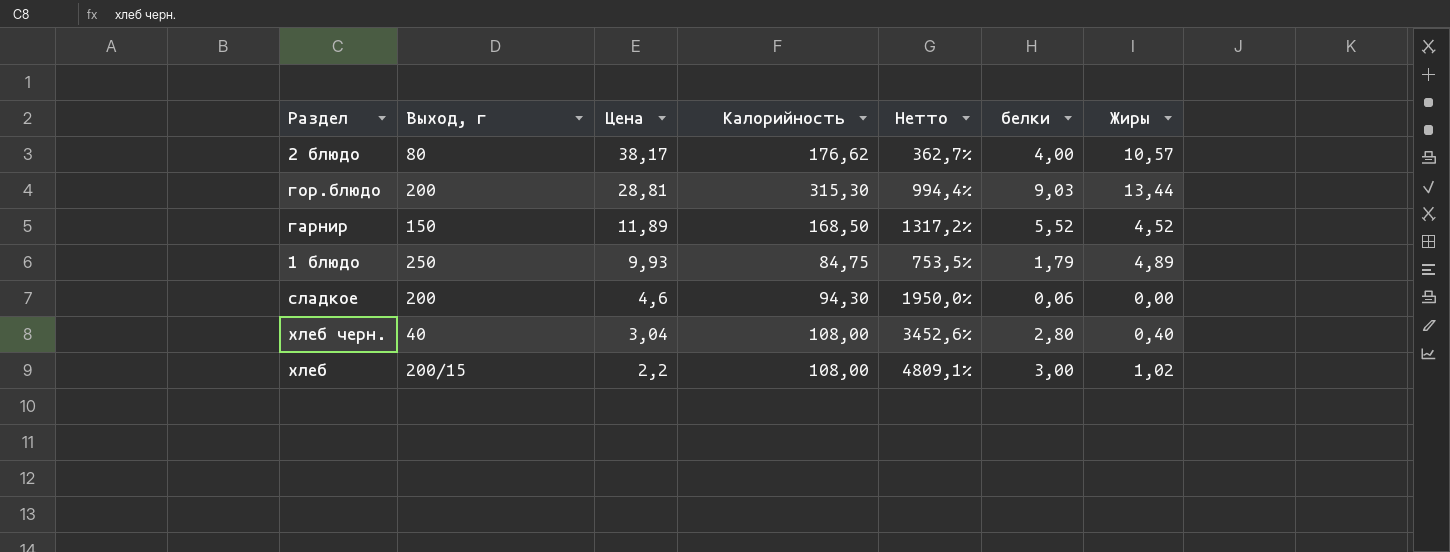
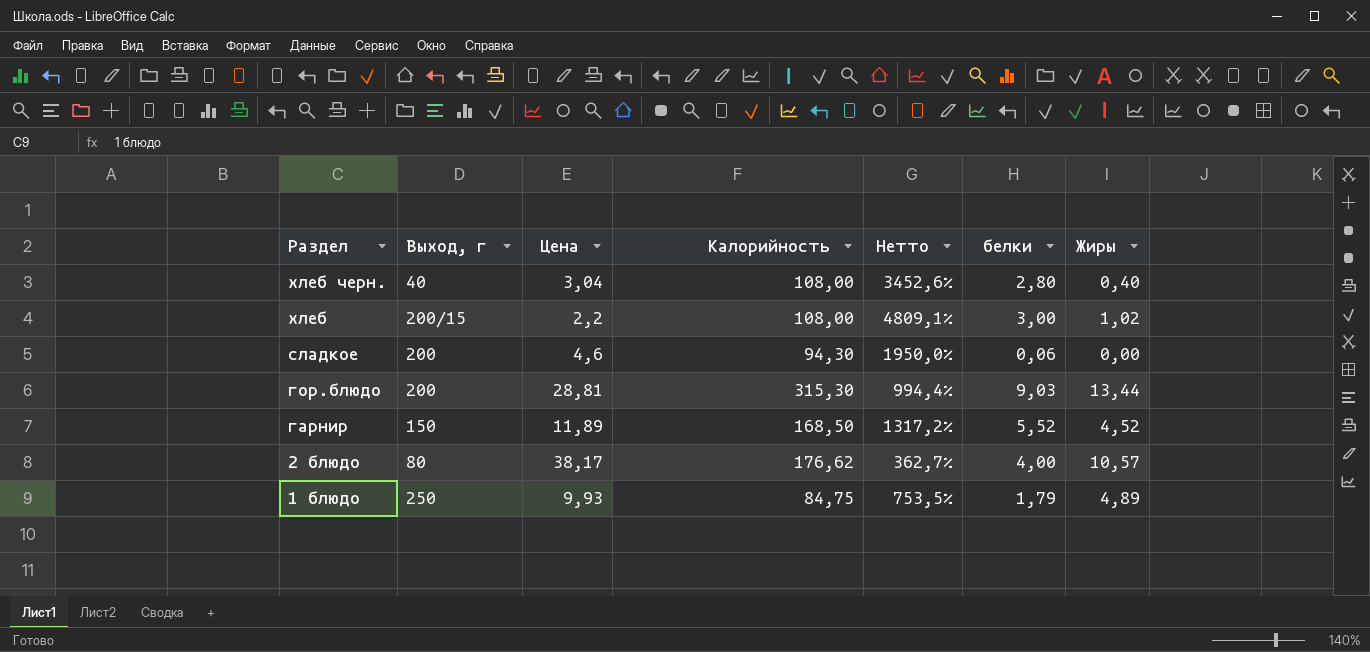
row order: Цена descending -> Раздел descending

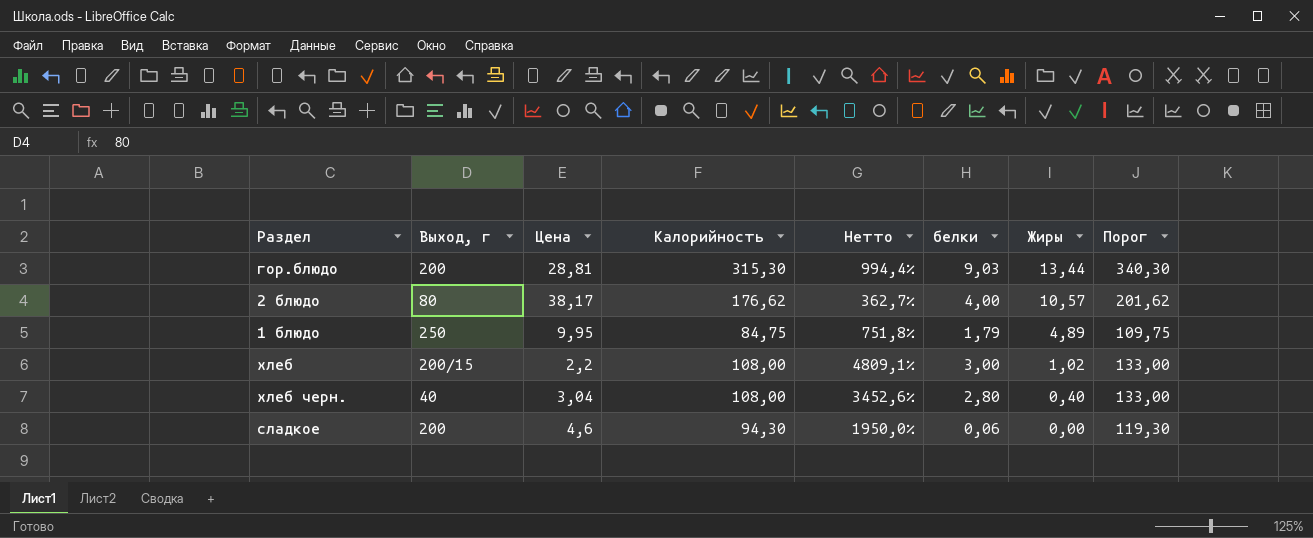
row order: Раздел descending -> Жиры descending
column Порог | formula: none -> [Калорийность] + 25
row гарнир: 150 | 11,89 | 168,50 | 1317,2% | 5,52 | 4,52 -> none
1 блюдо | Цена: 9,93 -> 9,95
1 блюдо | Нетто: 753,5% -> 751,8%

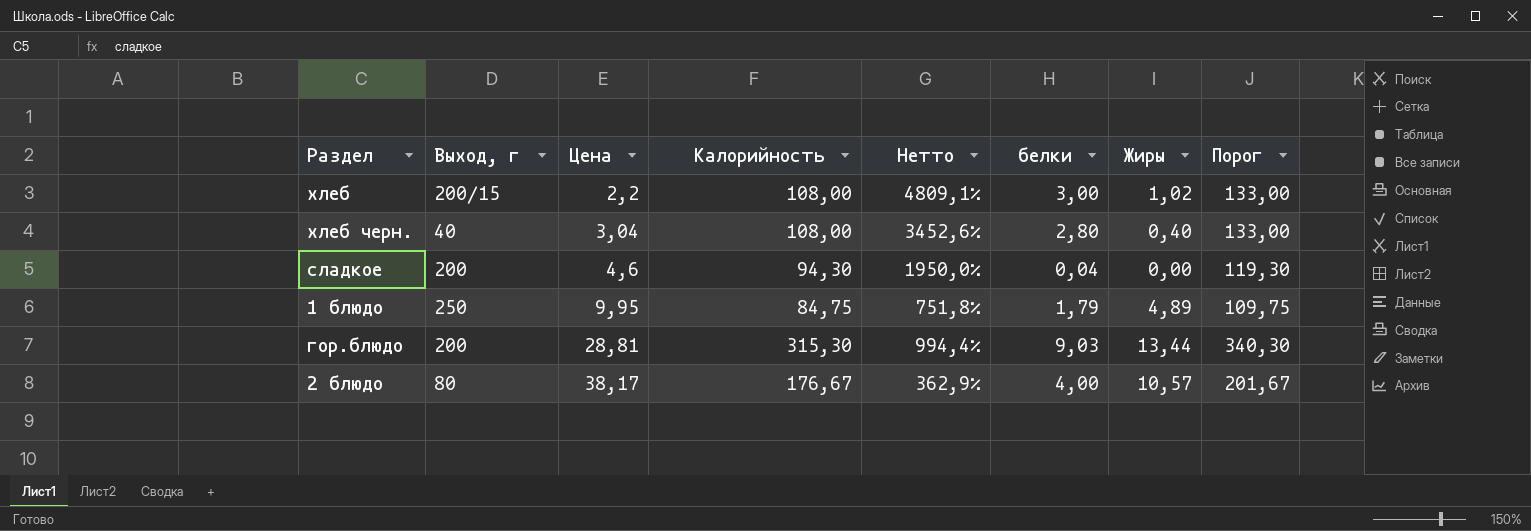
row order: Жиры descending -> Цена ascending
сладкое | белки: 0,06 -> 0,04
2 блюдо | Калорийность: 176,62 -> 176,67
2 блюдо | Нетто: 362,7% -> 362,9%
2 блюдо | Порог: 201,62 -> 201,67

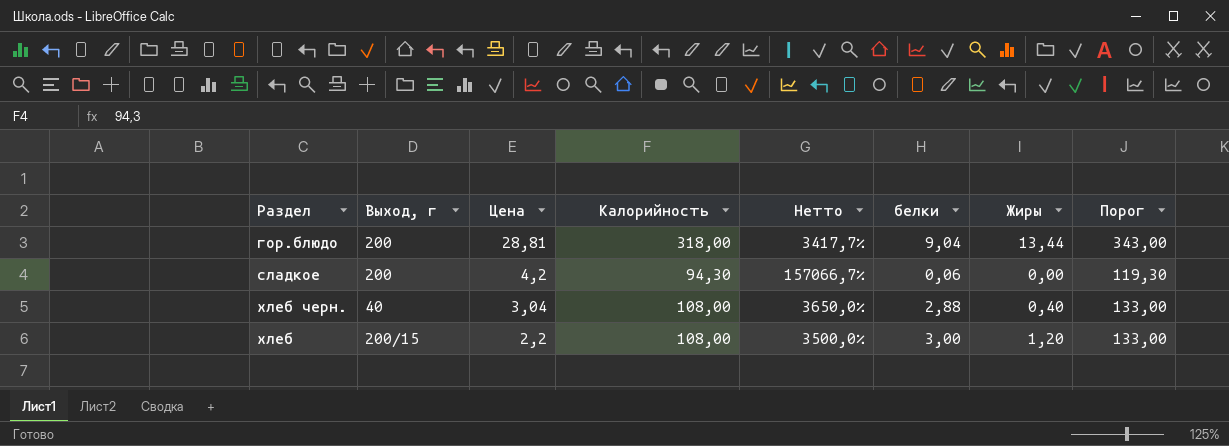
row order: Цена ascending -> Цена descending
column Нетто | formula: ([Калорийность] - [Цена]) / [Цена] -> ([Калорийность] - [белки]) / [белки]
row 1 блюдо: 250 | 9,95 | 84,75 | 751,8% | 1,79 | 4,89 | 109,75 -> none
row 2 блюдо: 80 | 38,17 | 176,67 | 362,9% | 4,00 | 10,57 | 201,67 -> none
гор.блюдо | Калорийность: 315,30 -> 318,00
гор.блюдо | белки: 9,03 -> 9,04
гор.блюдо | Порог: 340,30 -> 343,00
сладкое | Цена: 4,6 -> 4,2
сладкое | белки: 0,04 -> 0,06
хлеб черн. | белки: 2,80 -> 2,88
хлеб | Жиры: 1,02 -> 1,20

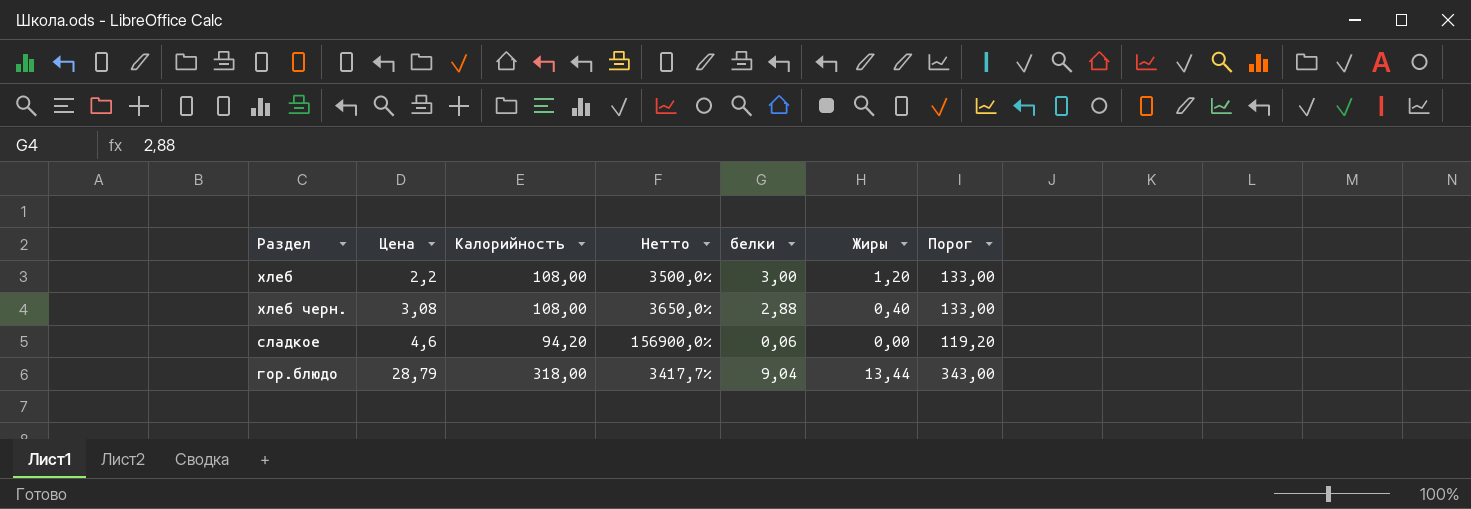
row order: Цена descending -> Цена ascending
column Выход, г | position: 2 -> none
хлеб черн. | Цена: 3,04 -> 3,08
сладкое | Цена: 4,2 -> 4,6
сладкое | Калорийность: 94,30 -> 94,20
сладкое | Нетто: 157066,7% -> 156900,0%
сладкое | Порог: 119,30 -> 119,20
гор.блюдо | Цена: 28,81 -> 28,79

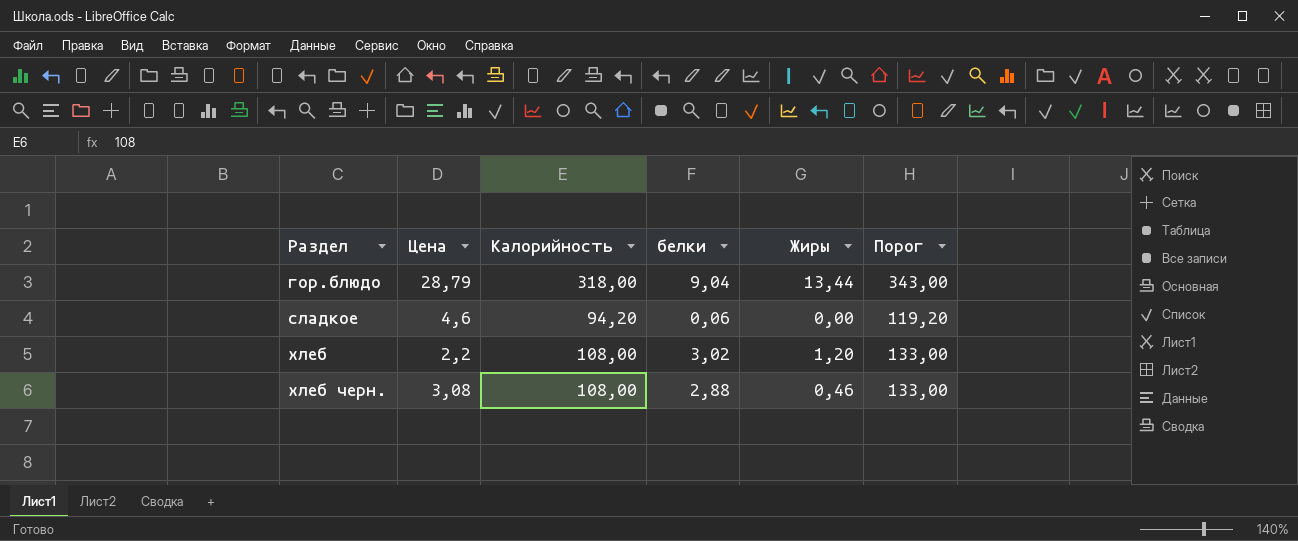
row order: Цена ascending -> Раздел ascending
column Нетто | formula: ([Калорийность] - [белки]) / [белки] -> none
хлеб | белки: 3,00 -> 3,02
хлеб черн. | Жиры: 0,40 -> 0,46

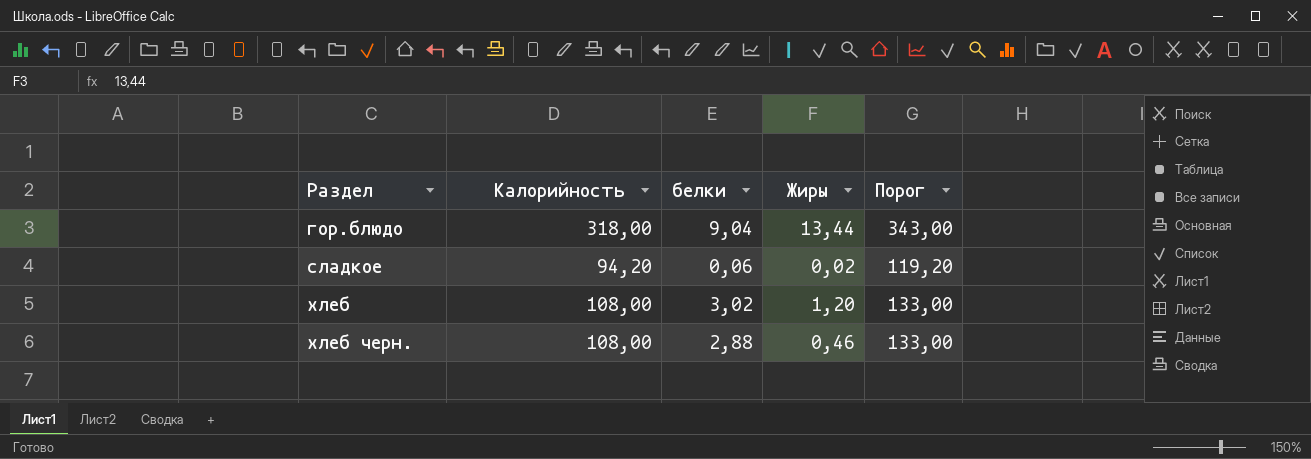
column Цена | position: 2 -> none
сладкое | Жиры: 0,00 -> 0,02

